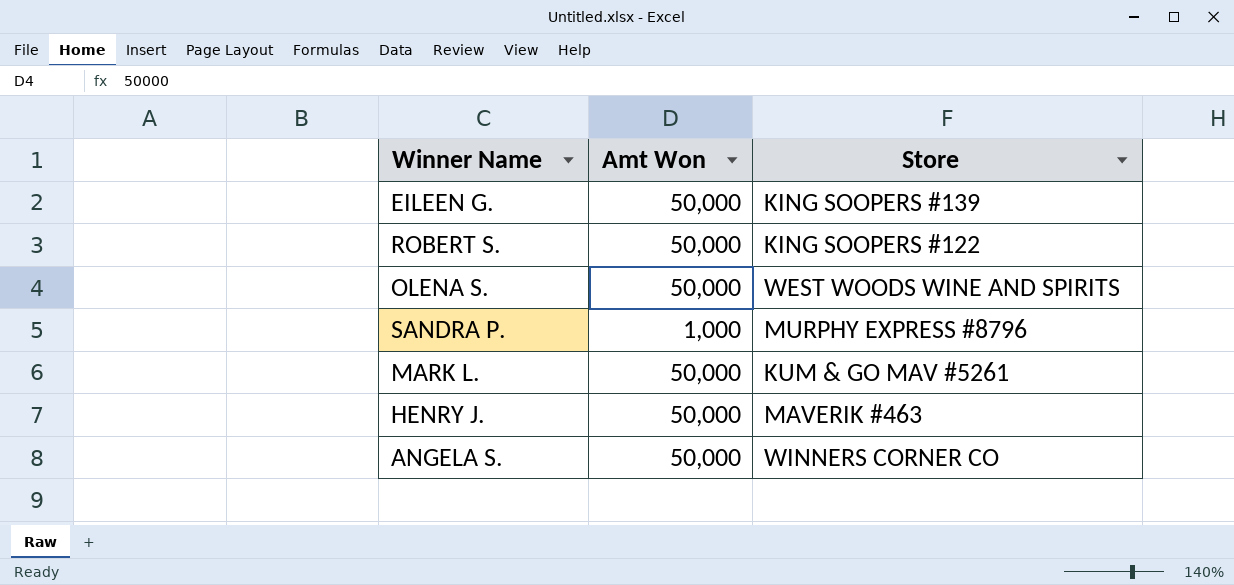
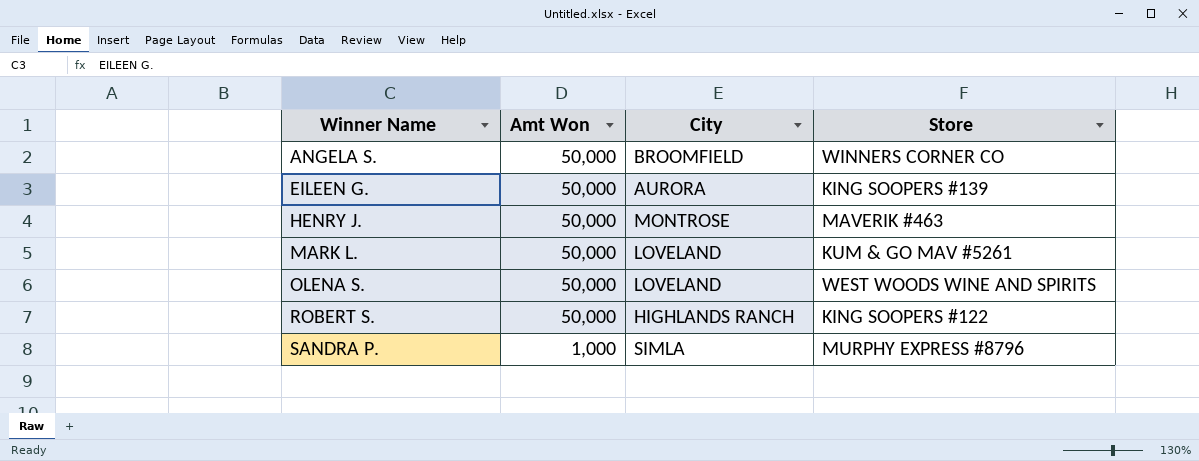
row order: none -> Winner Name ascending
column City | position: none -> 3

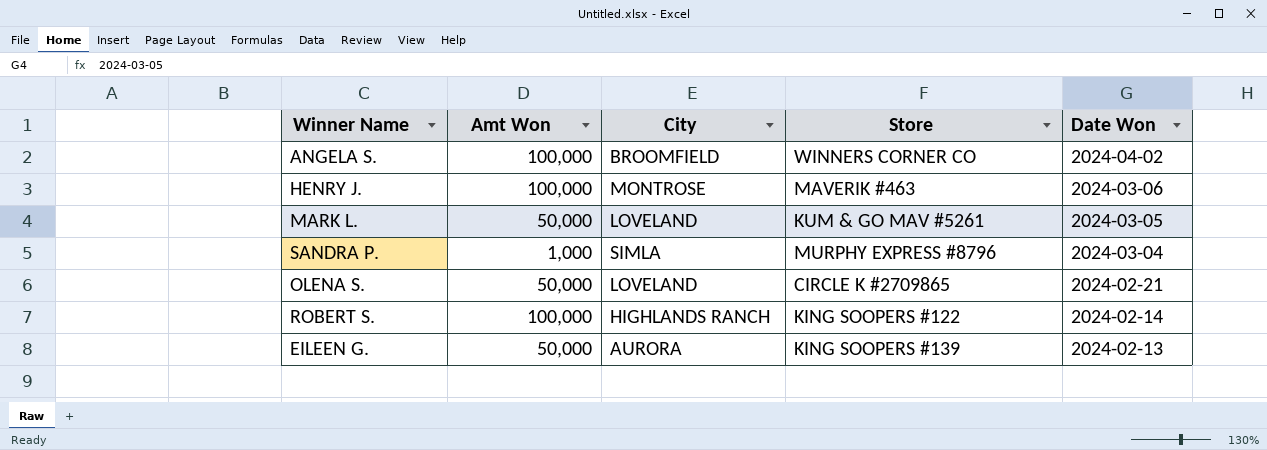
row order: Winner Name ascending -> Date Won descending
column Date Won | position: none -> 5
ANGELA S. | Amt Won: 50,000 -> 100,000
HENRY J. | Amt Won: 50,000 -> 100,000
OLENA S. | Store: WEST WOODS WINE AND SPIRITS -> CIRCLE K #2709865
ROBERT S. | Amt Won: 50,000 -> 100,000

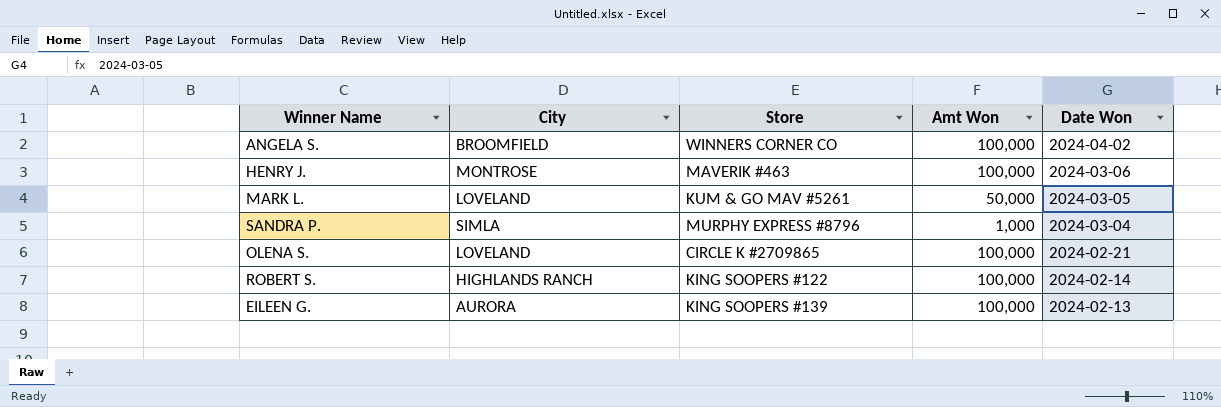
column Amt Won | position: 2 -> 4
OLENA S. | Amt Won: 50,000 -> 100,000
EILEEN G. | Amt Won: 50,000 -> 100,000

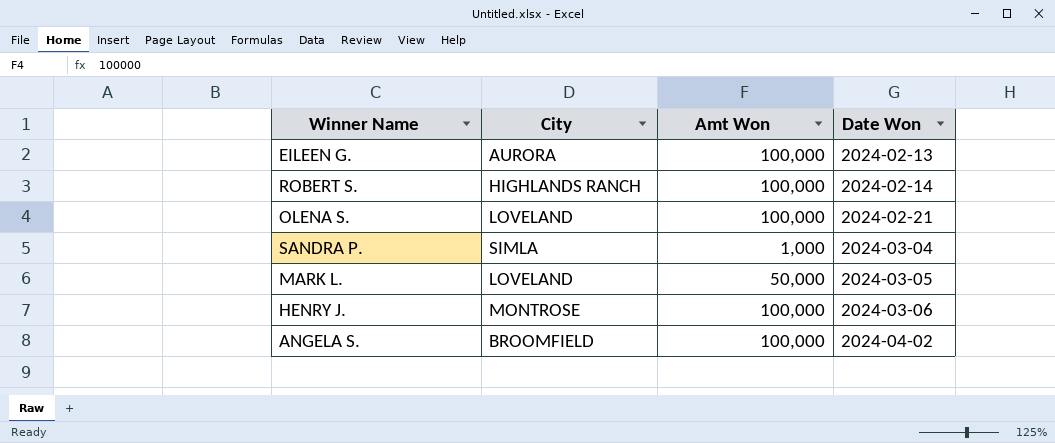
row order: Date Won descending -> Date Won ascending
column Store | position: 3 -> none

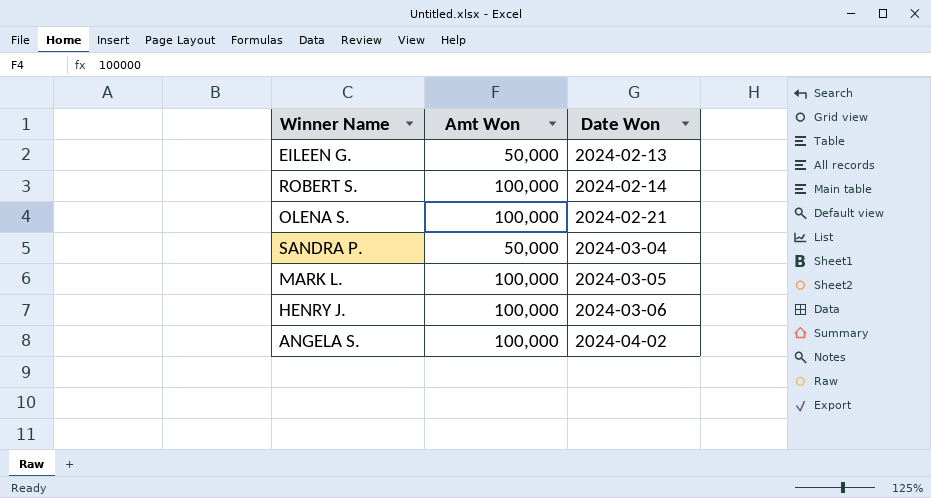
column City | position: 2 -> none
EILEEN G. | Amt Won: 100,000 -> 50,000
SANDRA P. | Amt Won: 1,000 -> 50,000
MARK L. | Amt Won: 50,000 -> 100,000

